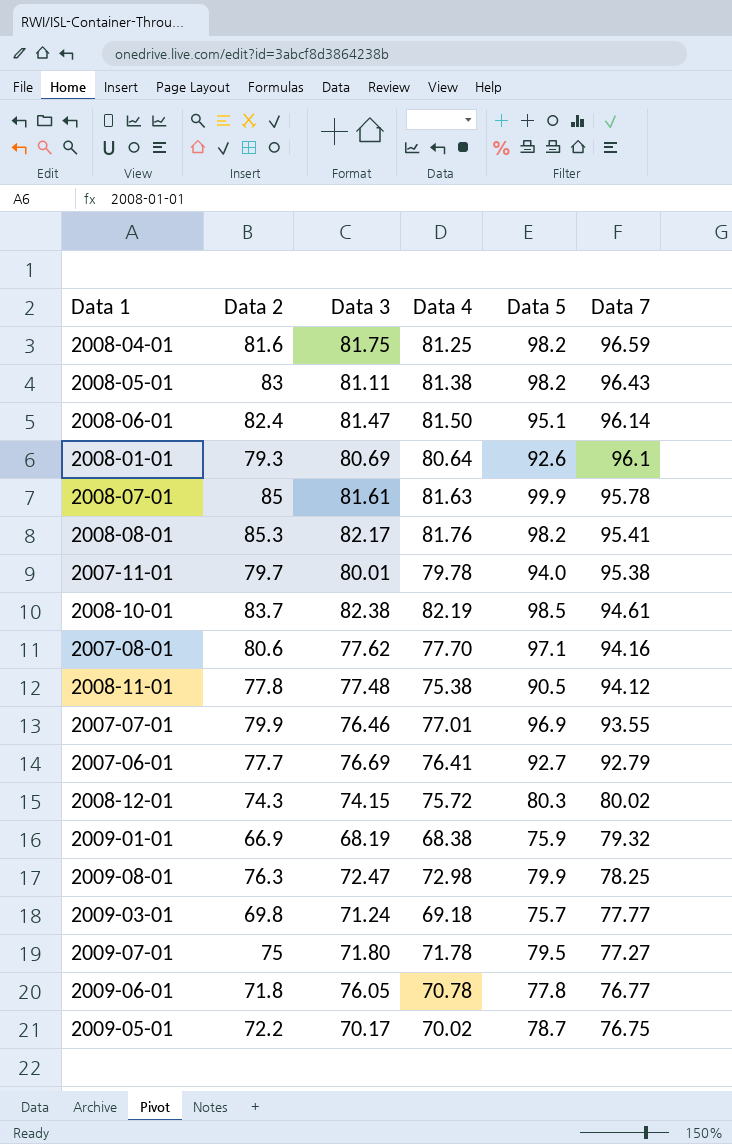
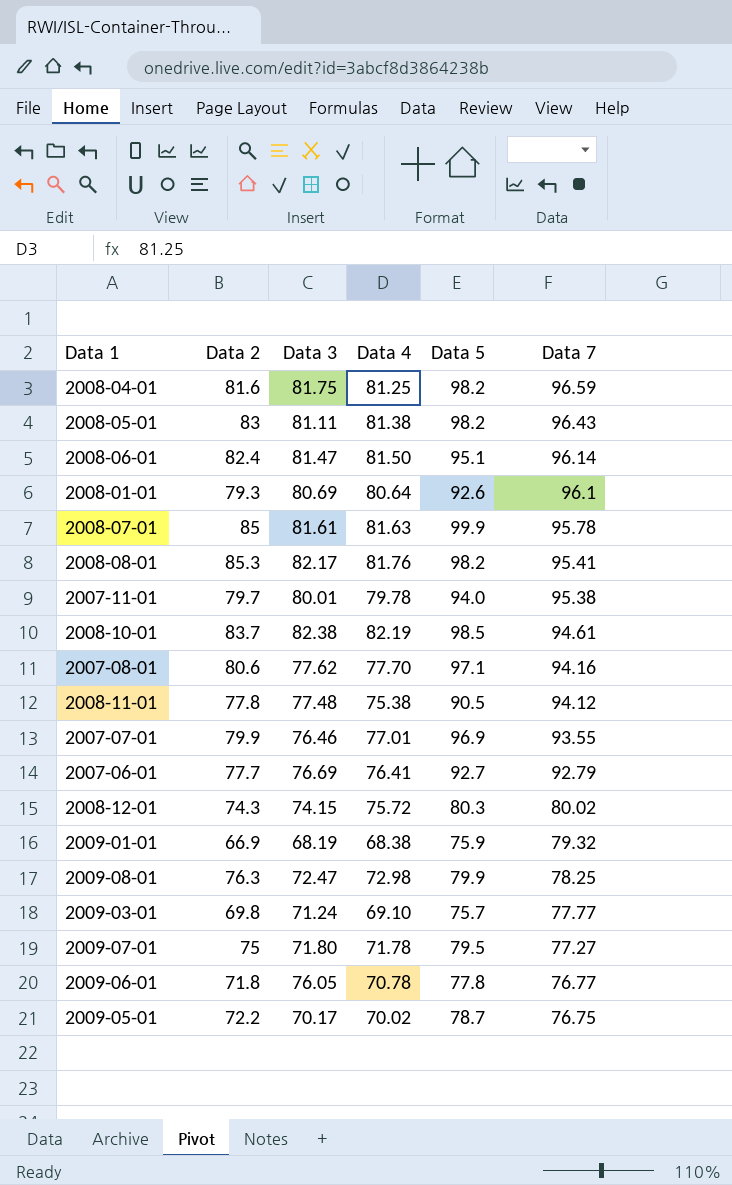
2009-03-01 | Data 4: 69.18 -> 69.10

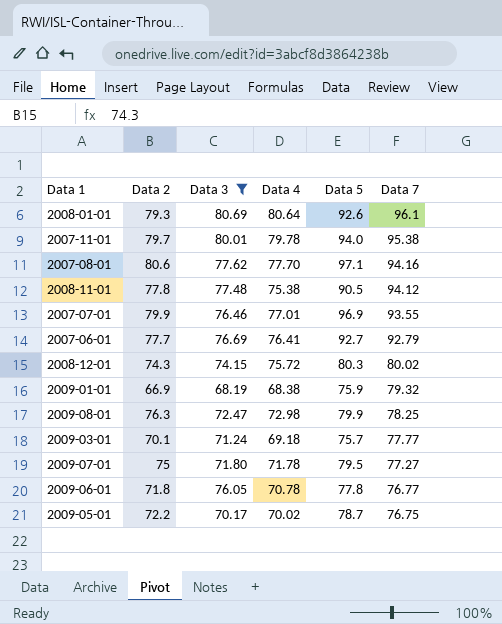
filter: none -> Data 3 <= 80.69
2009-03-01 | Data 2: 69.8 -> 70.1
2009-03-01 | Data 4: 69.10 -> 69.18

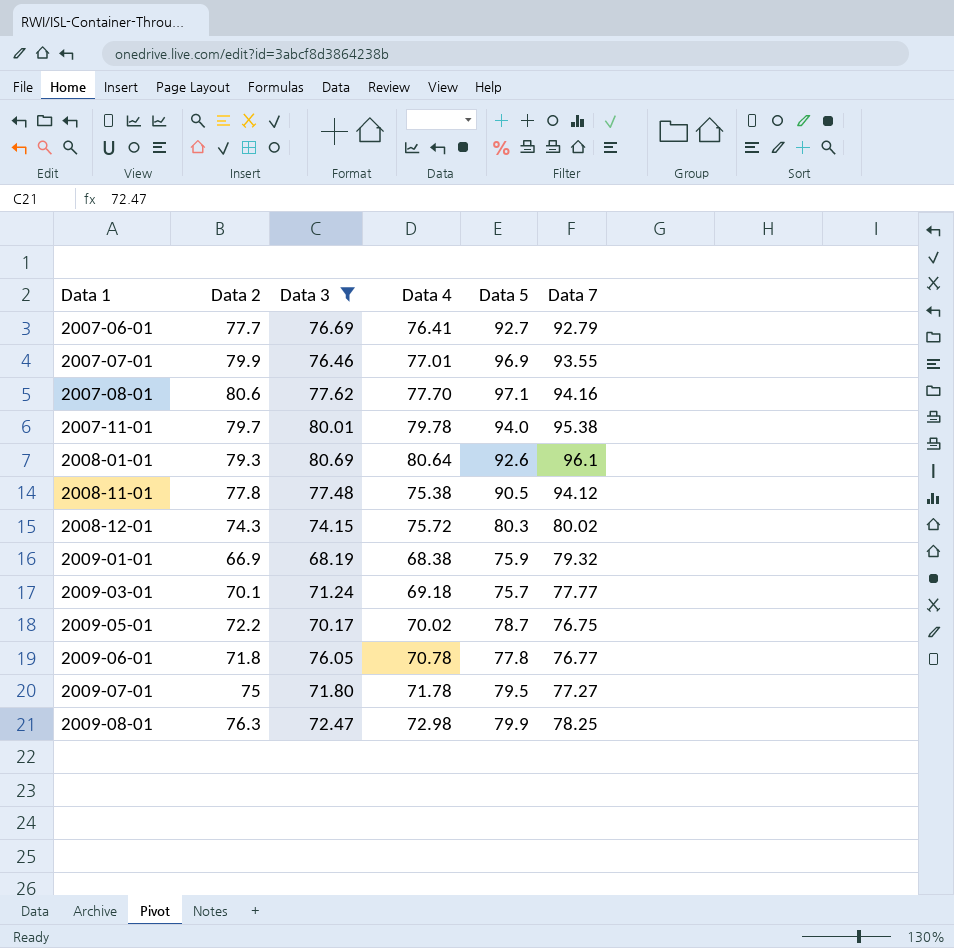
row order: Data 7 descending -> Data 1 ascending

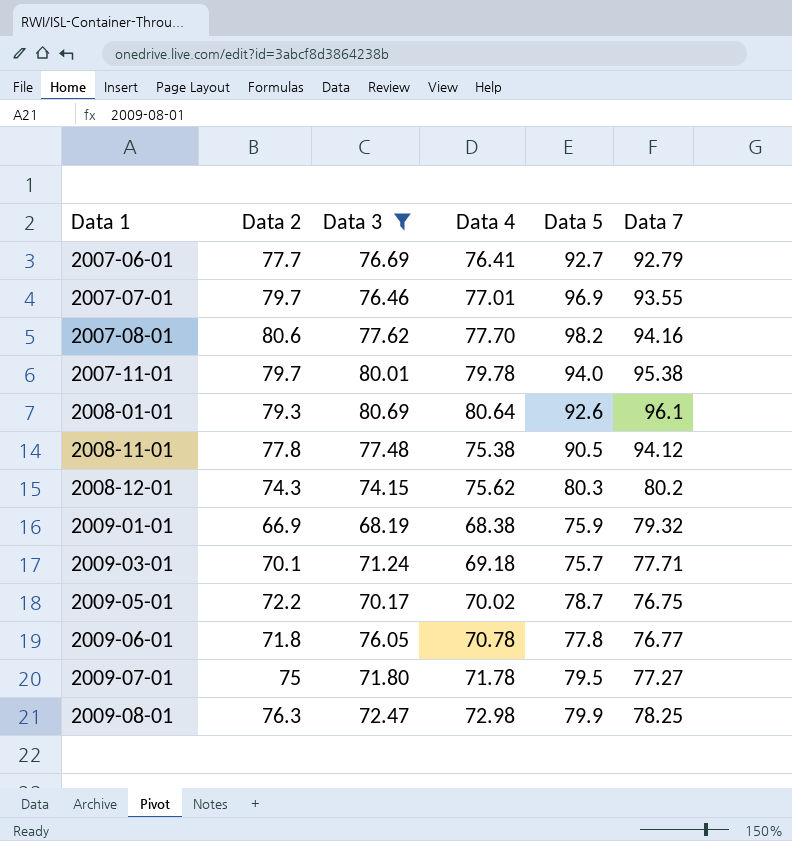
2007-07-01 | Data 2: 79.9 -> 79.7
2007-08-01 | Data 5: 97.1 -> 98.2
2008-12-01 | Data 4: 75.72 -> 75.62
2008-12-01 | Data 7: 80.02 -> 80.2
2009-03-01 | Data 7: 77.77 -> 77.71

